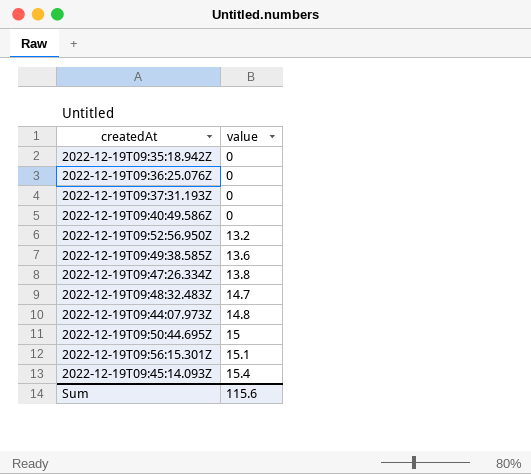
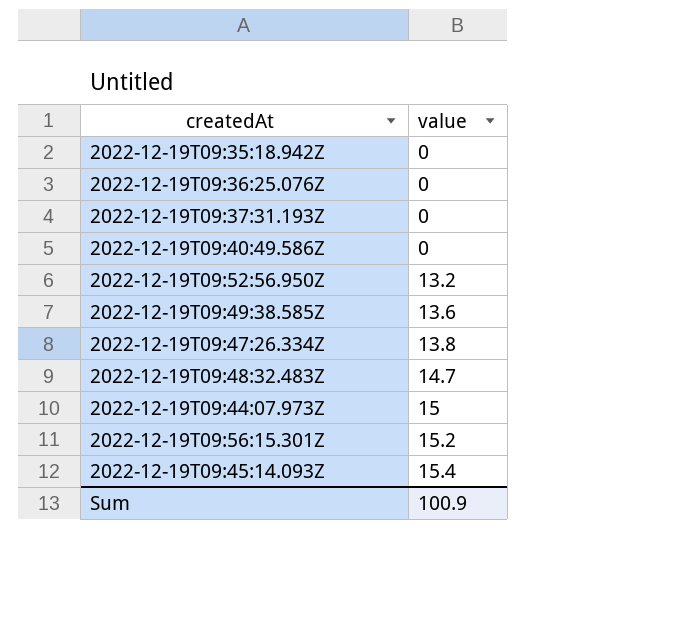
row 2022-12-19T09:50:44.695Z: 15 -> none
2022-12-19T09:44:07.973Z | value: 14.8 -> 15
2022-12-19T09:56:15.301Z | value: 15.1 -> 15.2
Sum | value: 115.6 -> 100.9

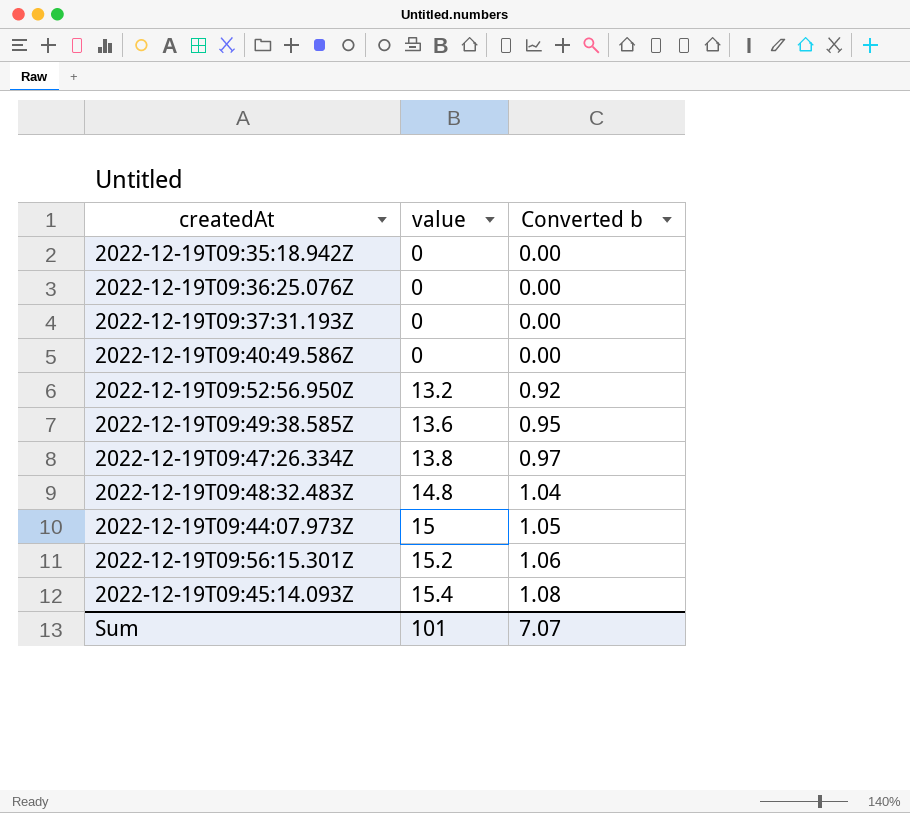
column Converted b | formula: none -> [value] * 0.07
2022-12-19T09:48:32.483Z | value: 14.7 -> 14.8
Sum | value: 100.9 -> 101

